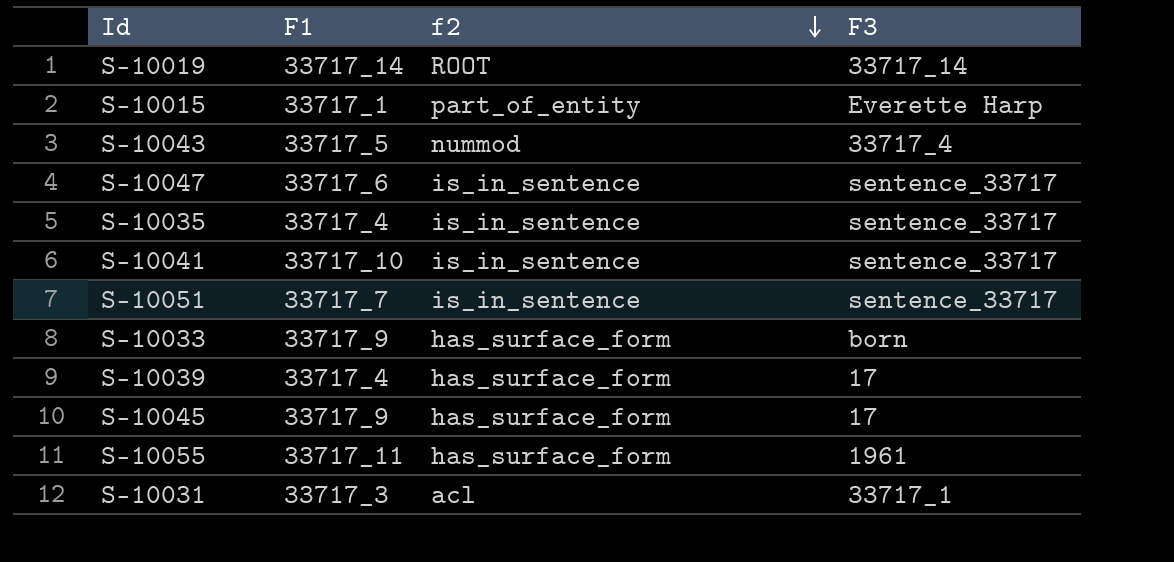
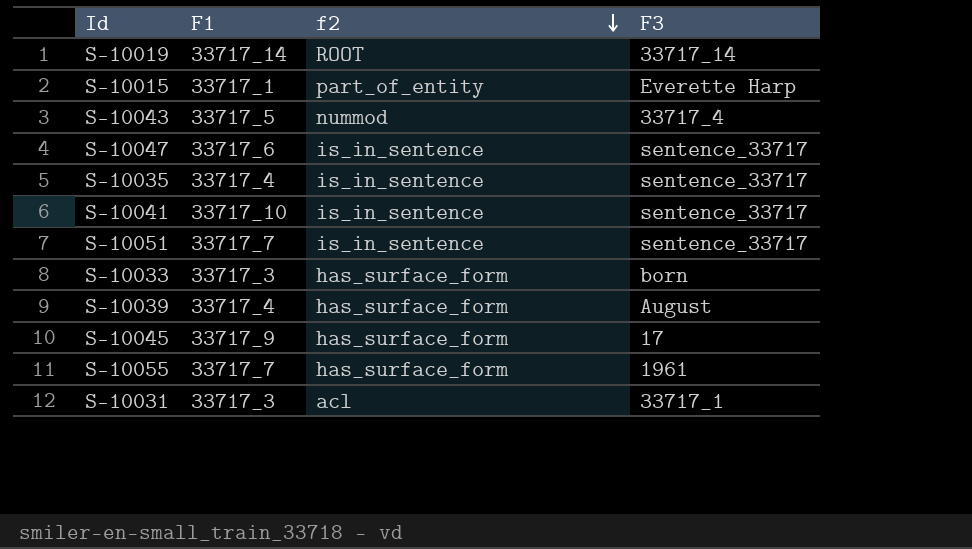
S-10033 | F1: 33717_9 -> 33717_3
S-10039 | F3: 17 -> August
S-10055 | F1: 33717_11 -> 33717_7

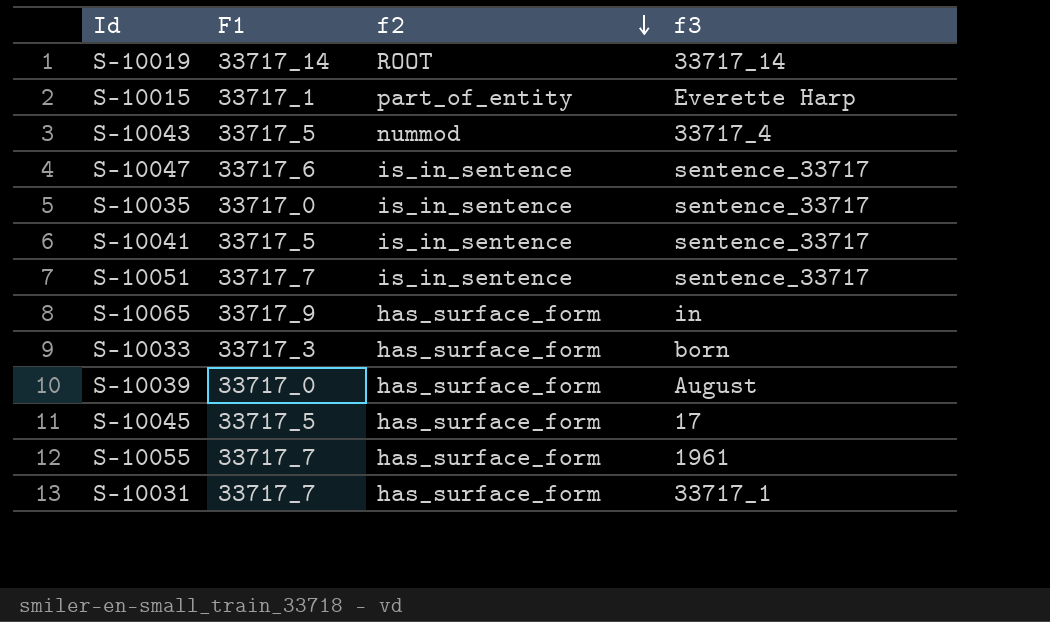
column name: F3 -> f3
S-10035 | F1: 33717_4 -> 33717_0
S-10041 | F1: 33717_10 -> 33717_5
row S-10065: none -> 33717_9 | has_surface_form | in
S-10039 | F1: 33717_4 -> 33717_0
S-10045 | F1: 33717_9 -> 33717_5
S-10031 | F1: 33717_3 -> 33717_7
S-10031 | f2: acl -> has_surface_form

